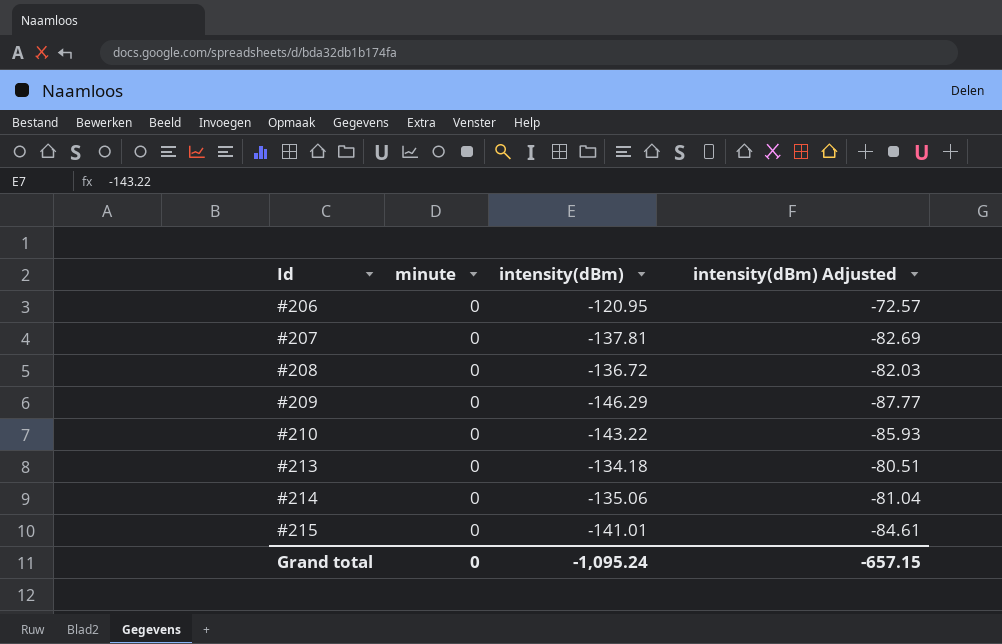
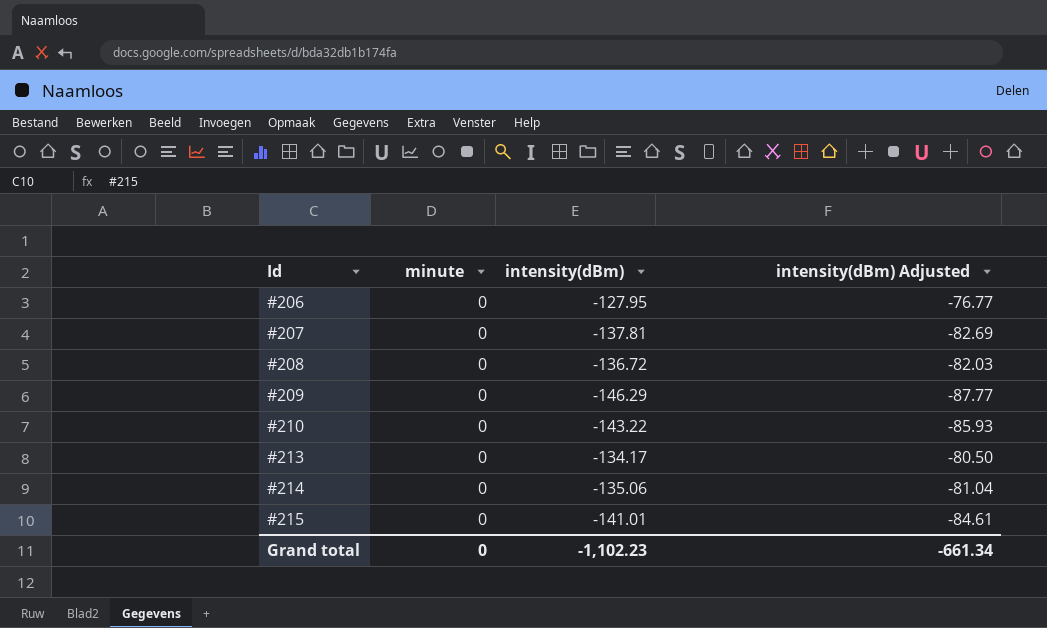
#206 | intensity(dBm): -120.95 -> -127.95
#206 | intensity(dBm) Adjusted: -72.57 -> -76.77
#213 | intensity(dBm): -134.18 -> -134.17
#213 | intensity(dBm) Adjusted: -80.51 -> -80.50
Grand total | intensity(dBm): -1,095.24 -> -1,102.23
Grand total | intensity(dBm) Adjusted: -657.15 -> -661.34

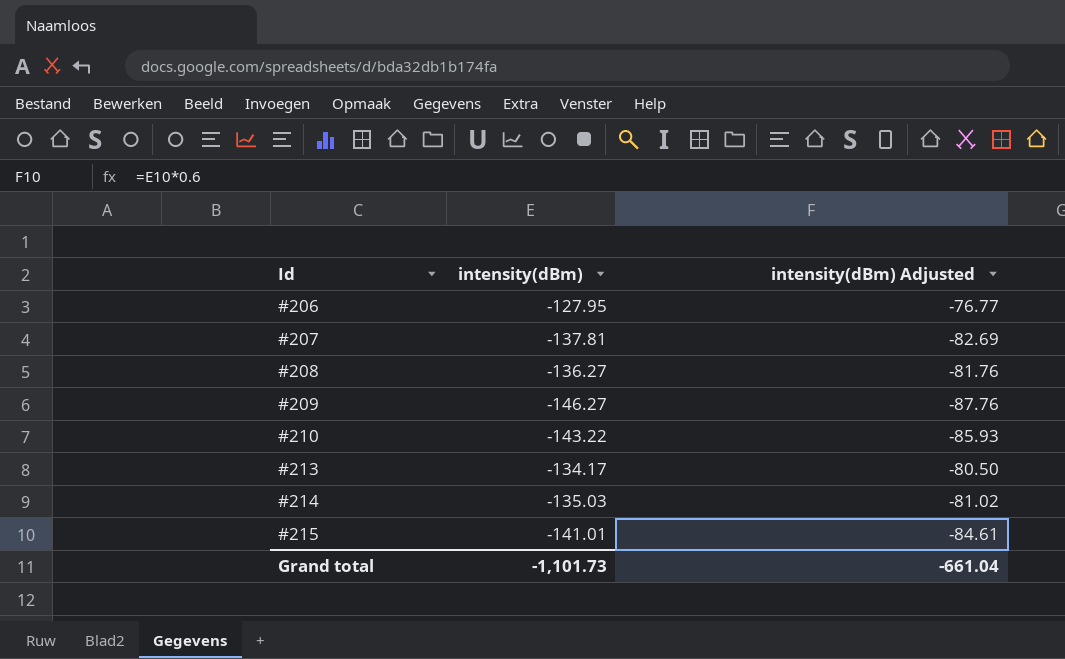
column minute | position: 2 -> none
#208 | intensity(dBm): -136.72 -> -136.27
#208 | intensity(dBm) Adjusted: -82.03 -> -81.76
#209 | intensity(dBm): -146.29 -> -146.27
#209 | intensity(dBm) Adjusted: -87.77 -> -87.76
#214 | intensity(dBm): -135.06 -> -135.03
#214 | intensity(dBm) Adjusted: -81.04 -> -81.02
Grand total | intensity(dBm): -1,102.23 -> -1,101.73
Grand total | intensity(dBm) Adjusted: -661.34 -> -661.04

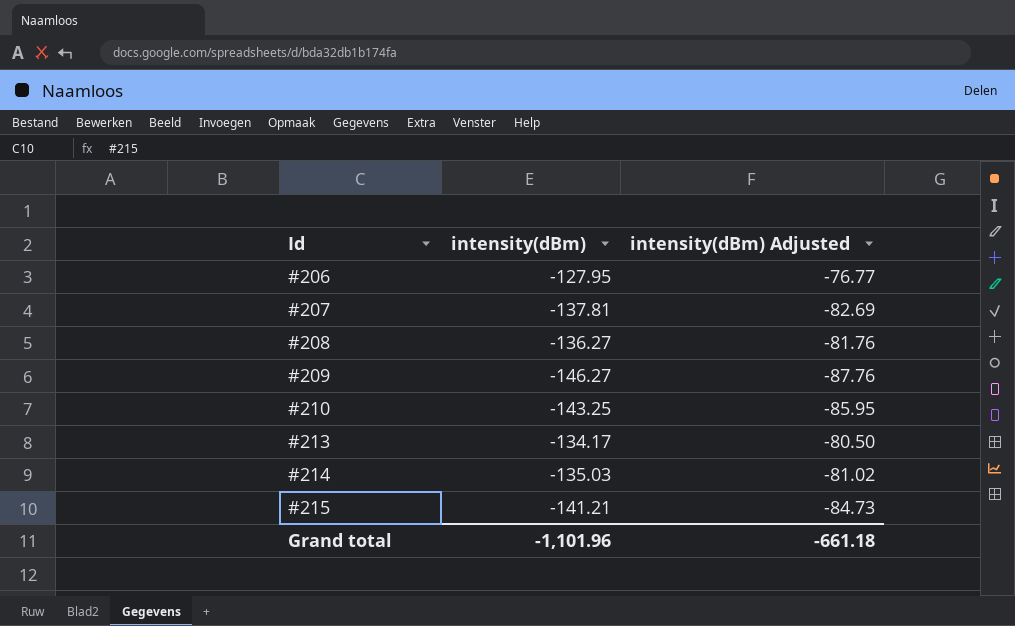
#210 | intensity(dBm): -143.22 -> -143.25
#210 | intensity(dBm) Adjusted: -85.93 -> -85.95
#215 | intensity(dBm): -141.01 -> -141.21
#215 | intensity(dBm) Adjusted: -84.61 -> -84.73
Grand total | intensity(dBm): -1,101.73 -> -1,101.96
Grand total | intensity(dBm) Adjusted: -661.04 -> -661.18

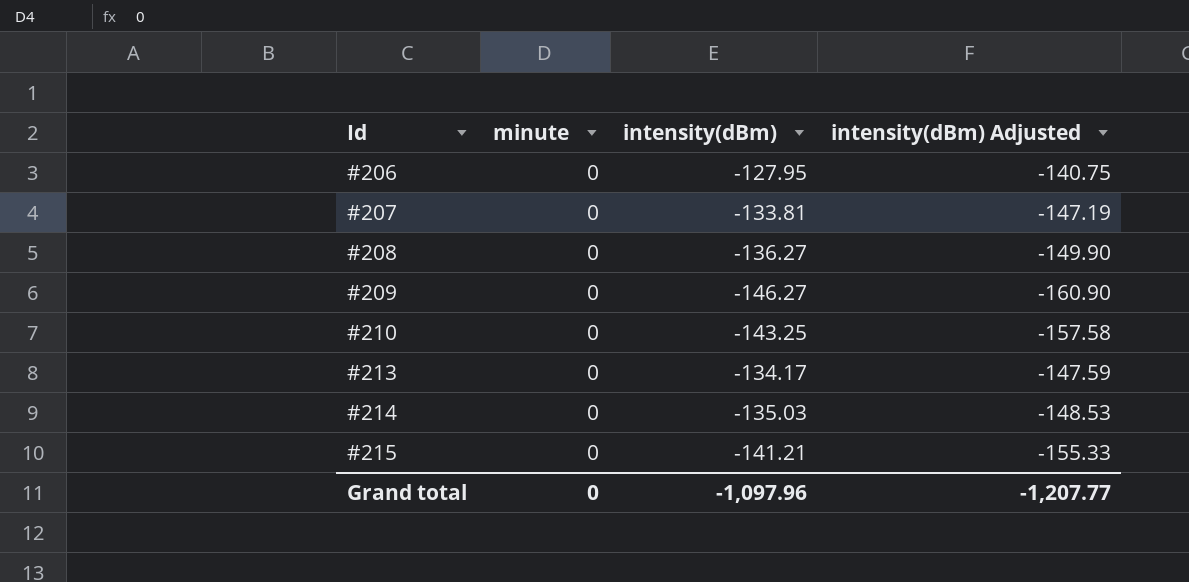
column minute | position: none -> 2
column intensity(dBm) Adjusted | formula: [intensity(dBm)] * 0.6 -> [intensity(dBm)] * 1.1
#207 | intensity(dBm): -137.81 -> -133.81
Grand total | intensity(dBm): -1,101.96 -> -1,097.96
Grand total | intensity(dBm) Adjusted: -661.18 -> -1,207.77

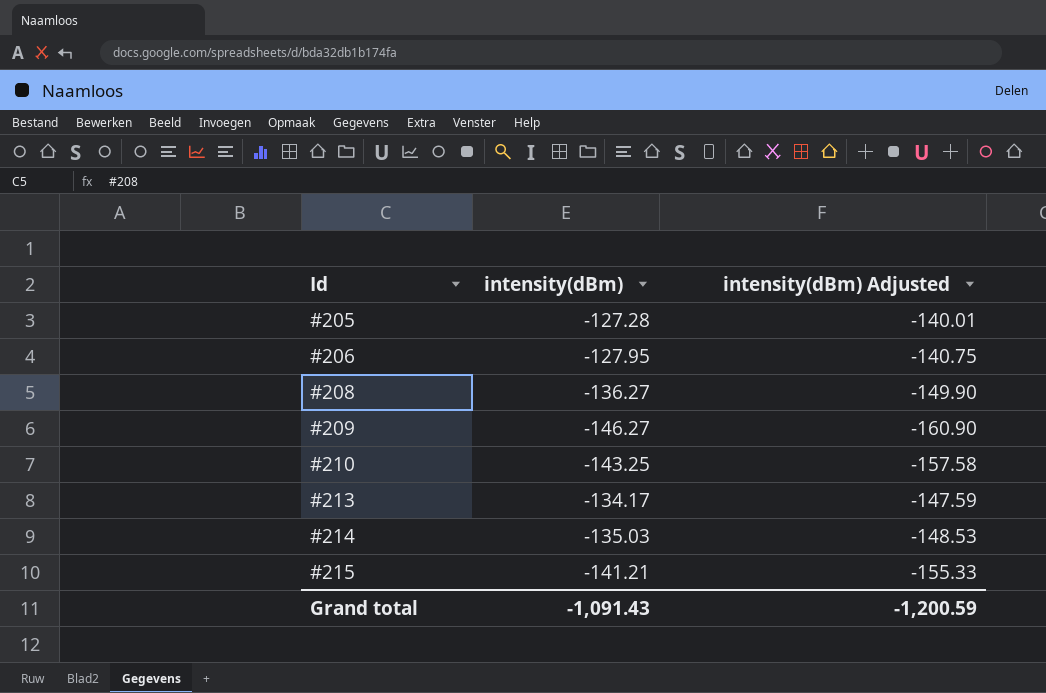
column minute | position: 2 -> none
row #207: 0 | -133.81 | -147.19 -> none
row #205: none -> -127.28 | -140.01
Grand total | intensity(dBm): -1,097.96 -> -1,091.43
Grand total | intensity(dBm) Adjusted: -1,207.77 -> -1,200.59

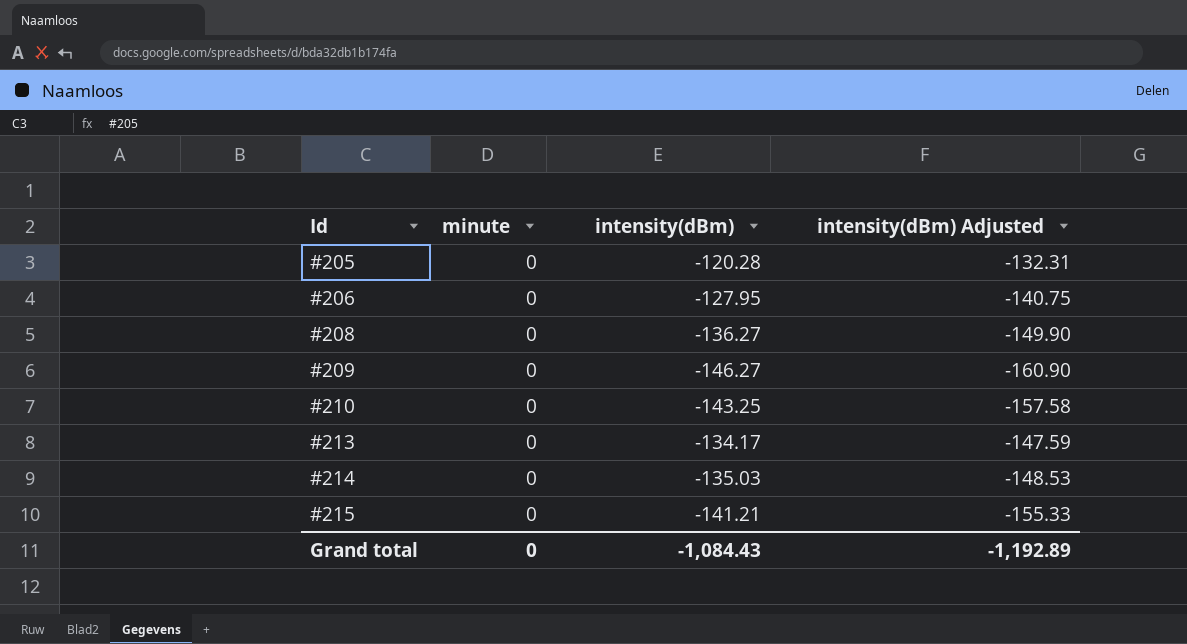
column minute | position: none -> 2
#205 | intensity(dBm): -127.28 -> -120.28
#205 | intensity(dBm) Adjusted: -140.01 -> -132.31
Grand total | intensity(dBm): -1,091.43 -> -1,084.43
Grand total | intensity(dBm) Adjusted: -1,200.59 -> -1,192.89

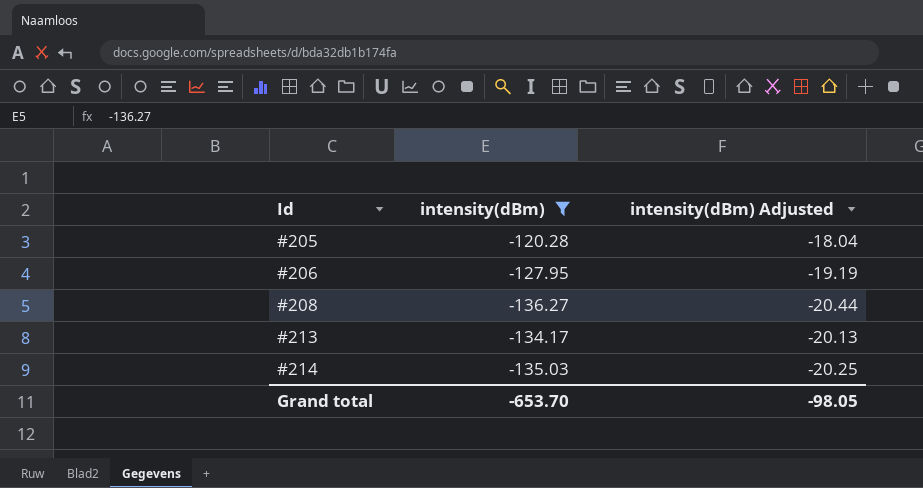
filter: none -> intensity(dBm) >= -136.27
column minute | position: 2 -> none
column intensity(dBm) Adjusted | formula: [intensity(dBm)] * 1.1 -> [intensity(dBm)] * 0.15
Grand total | intensity(dBm): -1,084.43 -> -653.70
Grand total | intensity(dBm) Adjusted: -1,192.89 -> -98.05

